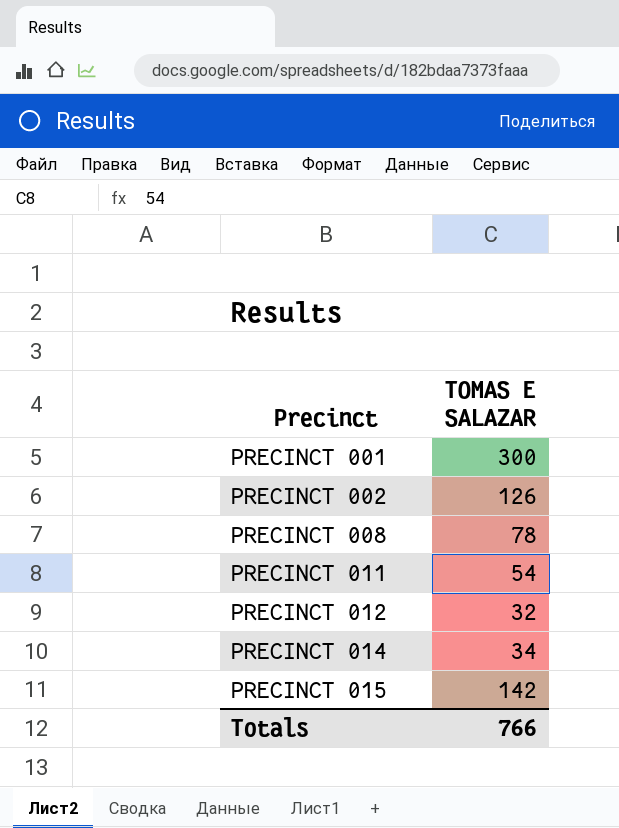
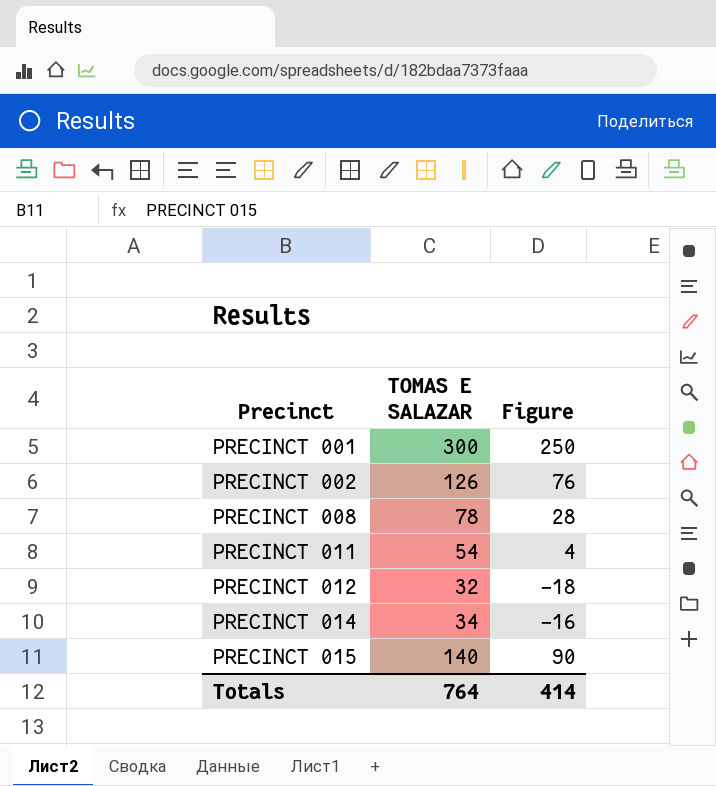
column Figure | formula: none -> [TOMAS E SALAZAR] - 50
PRECINCT 015 | TOMAS E SALAZAR: 142 -> 140
Totals | TOMAS E SALAZAR: 766 -> 764

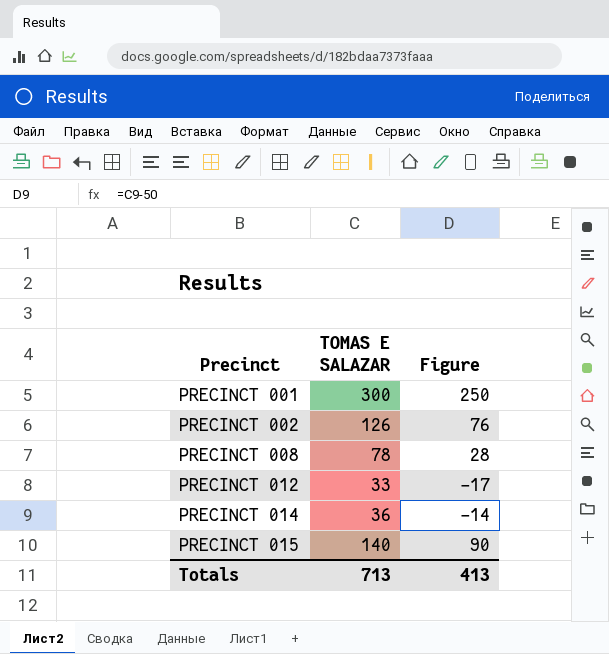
row PRECINCT 011: 54 | 4 -> none
PRECINCT 012 | TOMAS E SALAZAR: 32 -> 33
PRECINCT 012 | Figure: -18 -> -17
PRECINCT 014 | TOMAS E SALAZAR: 34 -> 36
PRECINCT 014 | Figure: -16 -> -14
Totals | TOMAS E SALAZAR: 764 -> 713
Totals | Figure: 414 -> 413

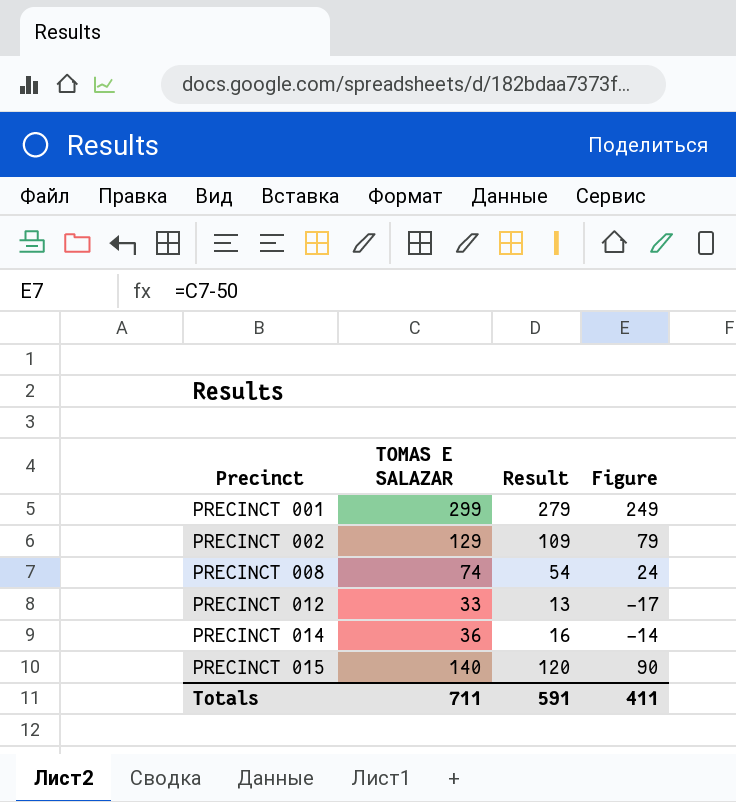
column Result | formula: none -> [TOMAS E SALAZAR] - 20
PRECINCT 001 | TOMAS E SALAZAR: 300 -> 299
PRECINCT 001 | Figure: 250 -> 249
PRECINCT 002 | TOMAS E SALAZAR: 126 -> 129
PRECINCT 002 | Figure: 76 -> 79
PRECINCT 008 | TOMAS E SALAZAR: 78 -> 74
PRECINCT 008 | Figure: 28 -> 24
Totals | TOMAS E SALAZAR: 713 -> 711
Totals | Figure: 413 -> 411

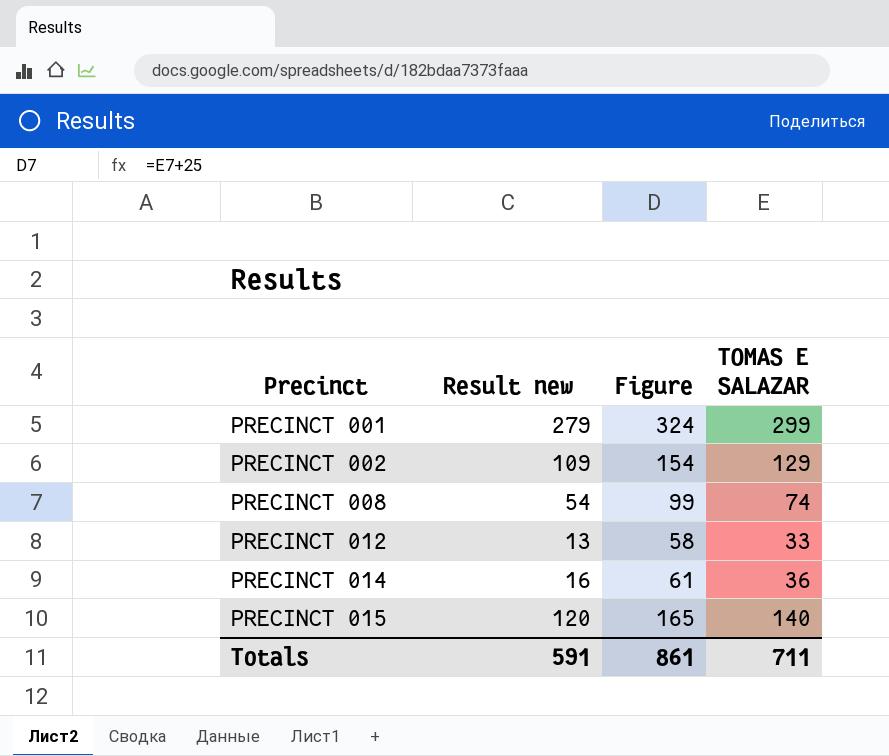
column name: Result -> Result new
column Figure | formula: [TOMAS E SALAZAR] - 50 -> [TOMAS E SALAZAR] + 25
column TOMAS E SALAZAR | position: 2 -> 4
Totals | Figure: 411 -> 861

